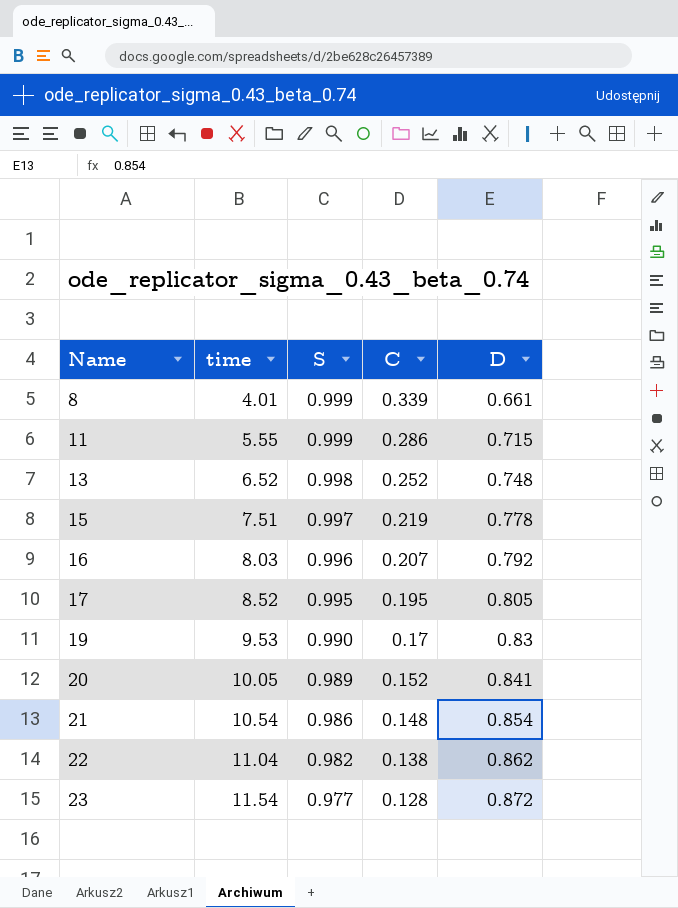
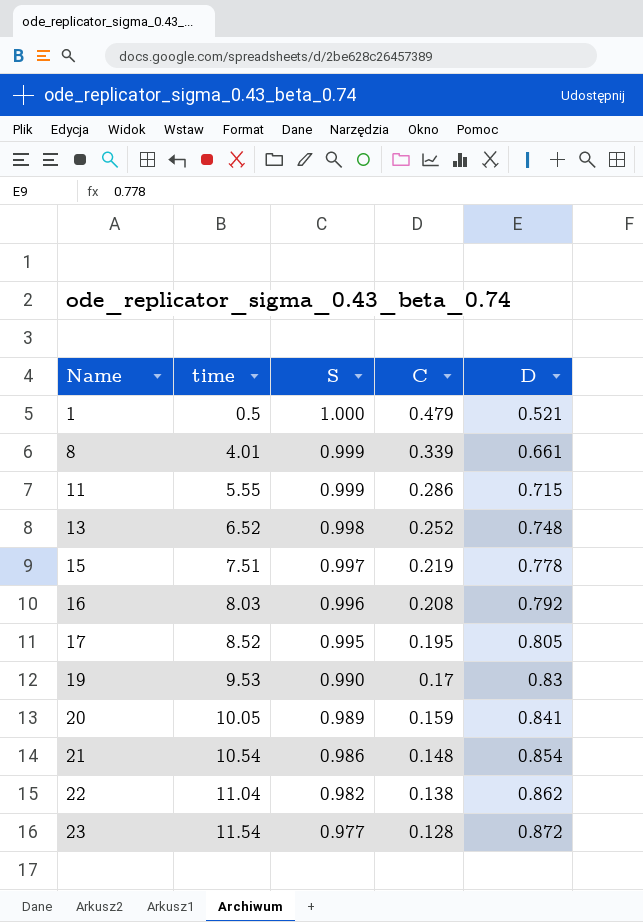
row 1: none -> 0.5 | 1.000 | 0.479 | 0.521
16 | C: 0.207 -> 0.208
20 | C: 0.152 -> 0.159

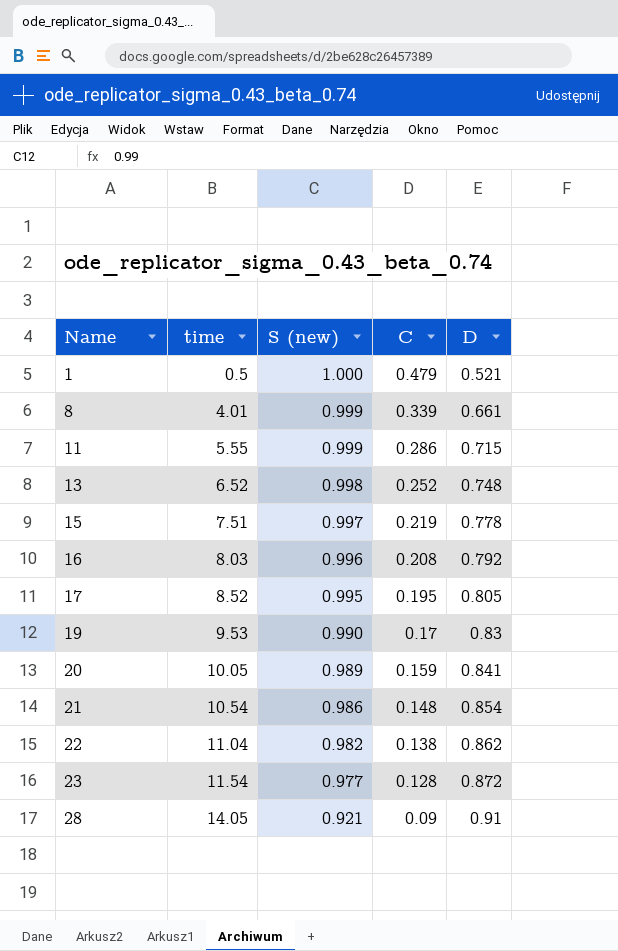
column name: S -> S (new)
row 28: none -> 14.05 | 0.921 | 0.09 | 0.91

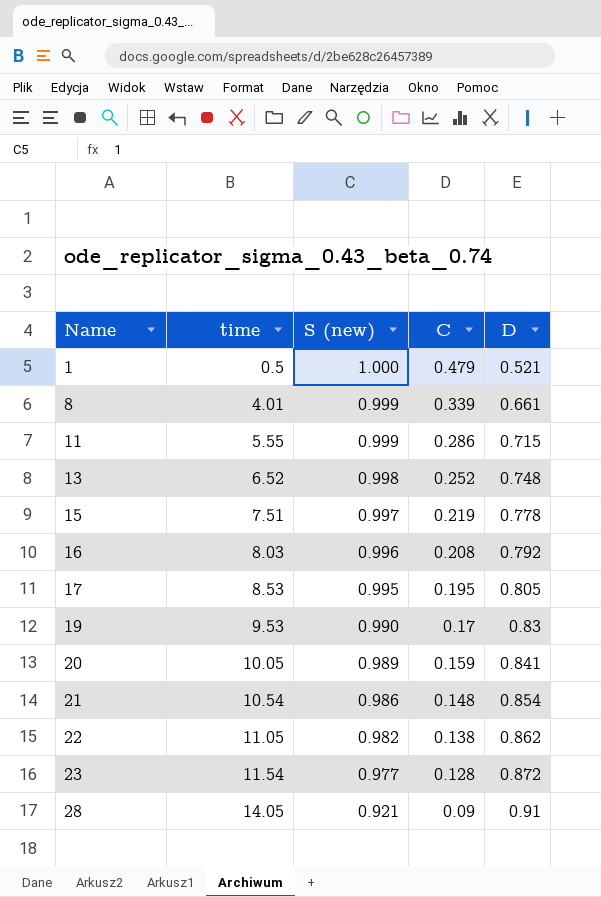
17 | time: 8.52 -> 8.53
22 | time: 11.04 -> 11.05

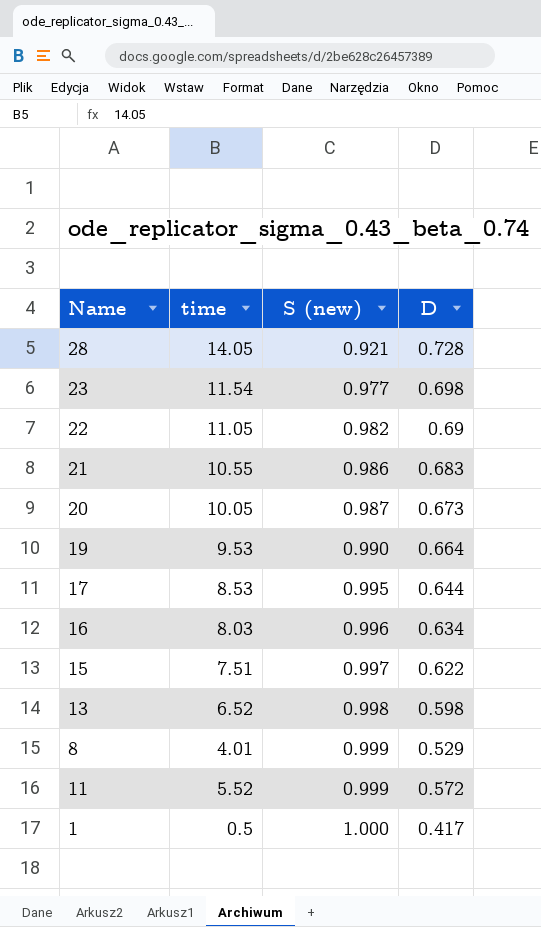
row order: Name ascending -> S (new) ascending
column C | position: 4 -> none
28 | D: 0.91 -> 0.728
23 | D: 0.872 -> 0.698
22 | D: 0.862 -> 0.69
21 | time: 10.54 -> 10.55
21 | D: 0.854 -> 0.683
20 | S (new): 0.989 -> 0.987
20 | D: 0.841 -> 0.673
19 | D: 0.83 -> 0.664
17 | D: 0.805 -> 0.644
16 | D: 0.792 -> 0.634
15 | D: 0.778 -> 0.622
13 | D: 0.748 -> 0.598
8 | D: 0.661 -> 0.529
11 | time: 5.55 -> 5.52
11 | D: 0.715 -> 0.572
1 | D: 0.521 -> 0.417

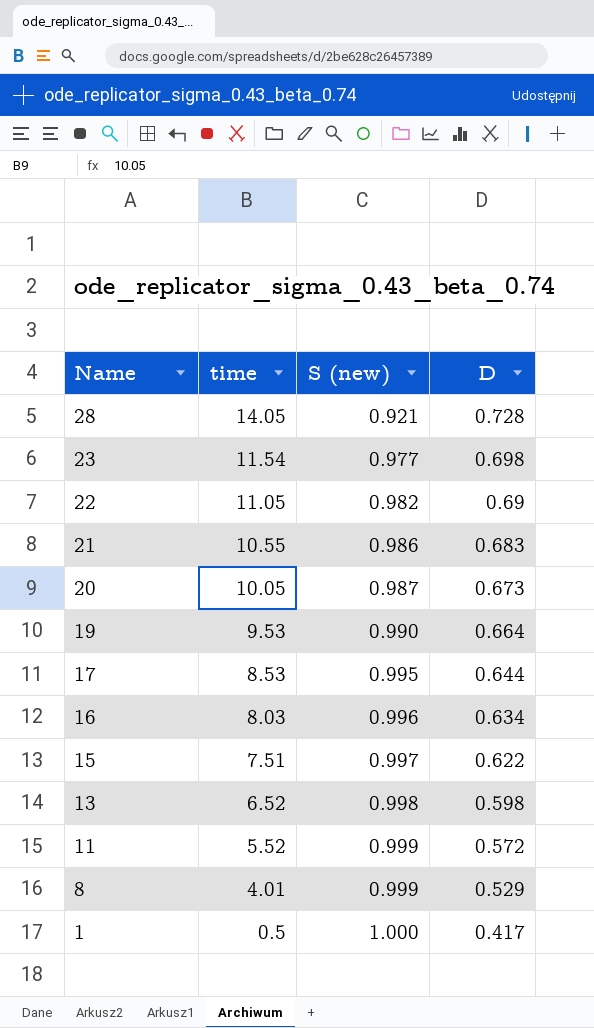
row order: S (new) ascending -> Name descending

